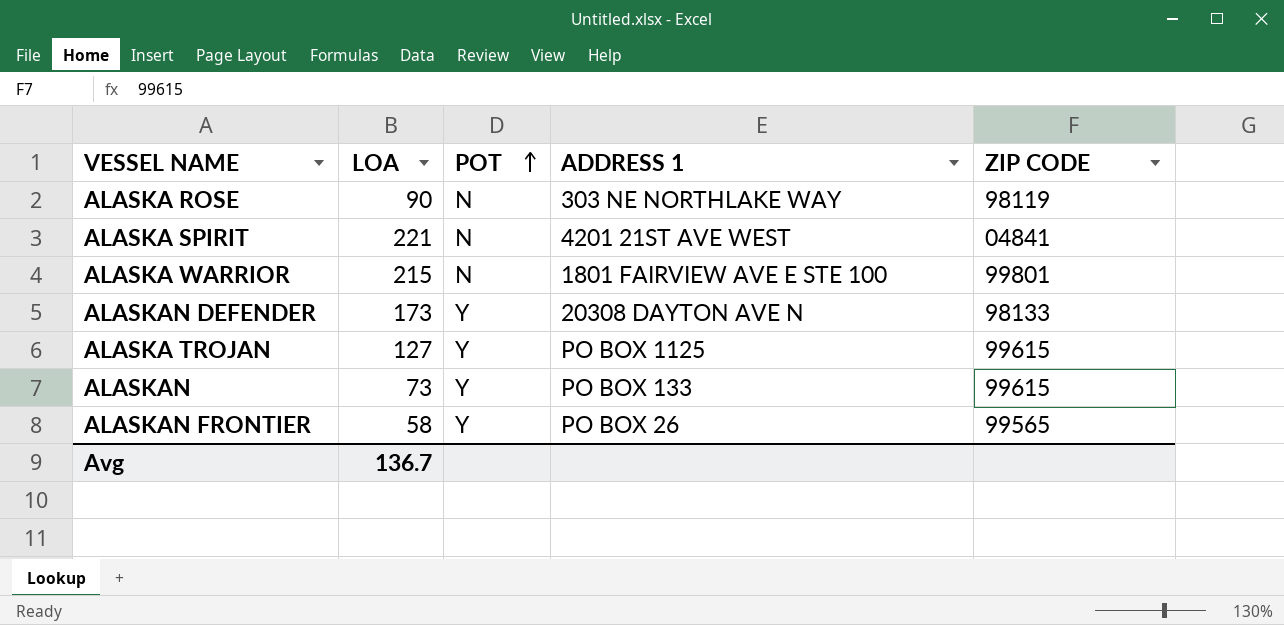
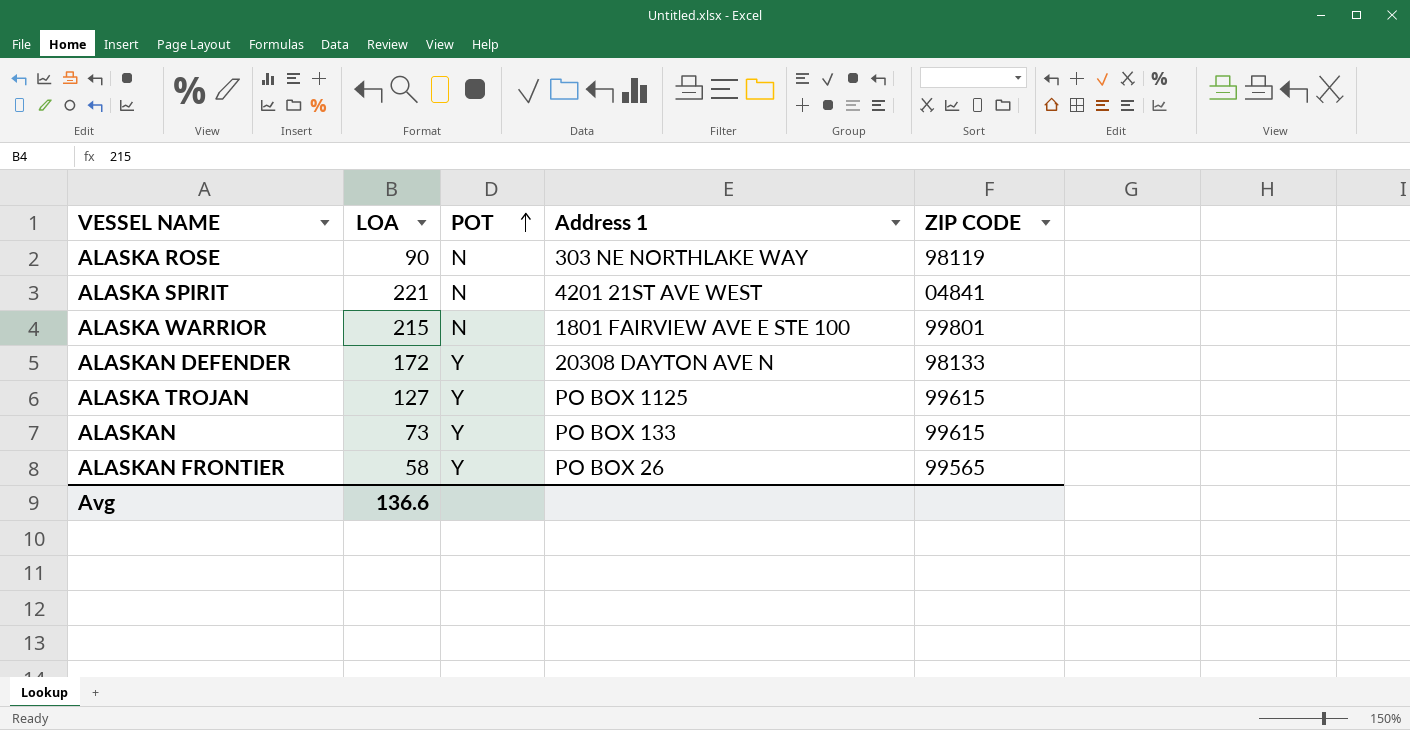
column name: ADDRESS 1 -> Address 1
ALASKAN DEFENDER | LOA: 173 -> 172
Avg | LOA: 136.7 -> 136.6

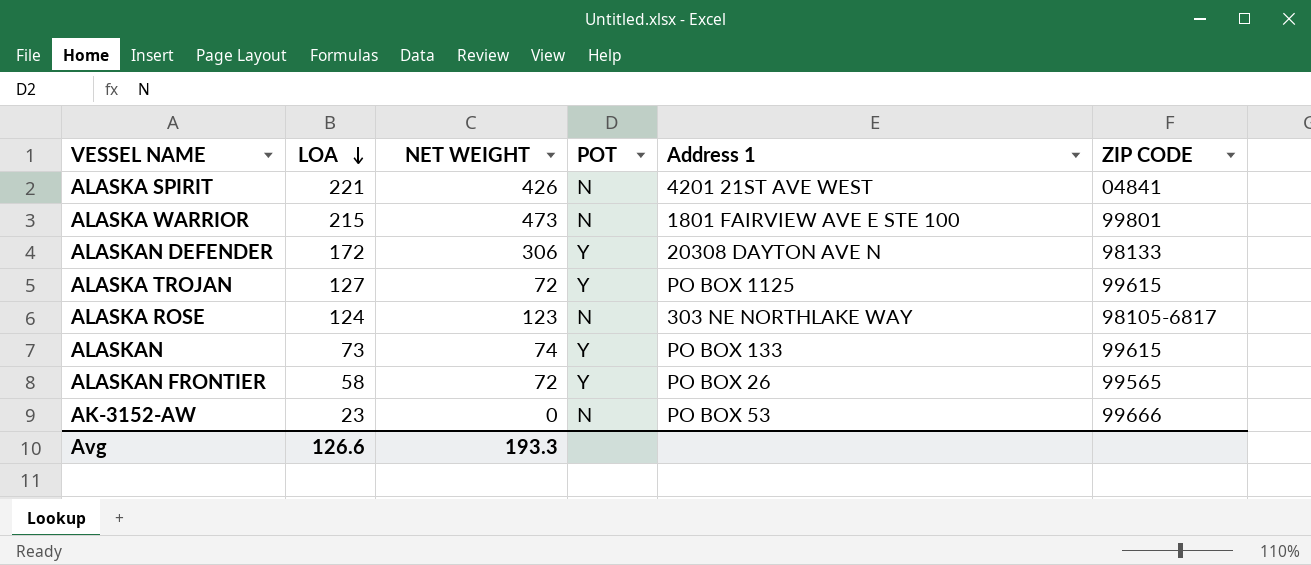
row order: POT ascending -> LOA descending
column NET WEIGHT | position: none -> 3
ALASKA ROSE | LOA: 90 -> 124
ALASKA ROSE | ZIP CODE: 98119 -> 98105-6817
row AK-3152-AW: none -> 23 | 0 | N | PO BOX 53 | 99666
Avg | LOA: 136.6 -> 126.6

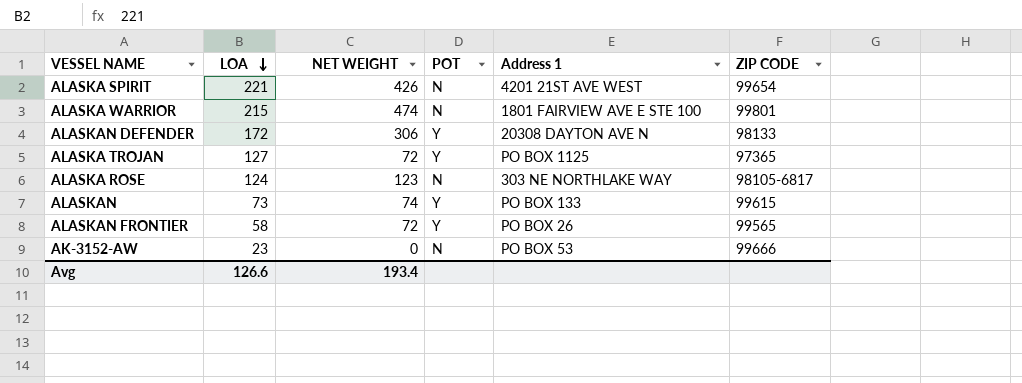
ALASKA SPIRIT | ZIP CODE: 04841 -> 99654
ALASKA WARRIOR | NET WEIGHT: 473 -> 474
ALASKA TROJAN | ZIP CODE: 99615 -> 97365
Avg | NET WEIGHT: 193.3 -> 193.4

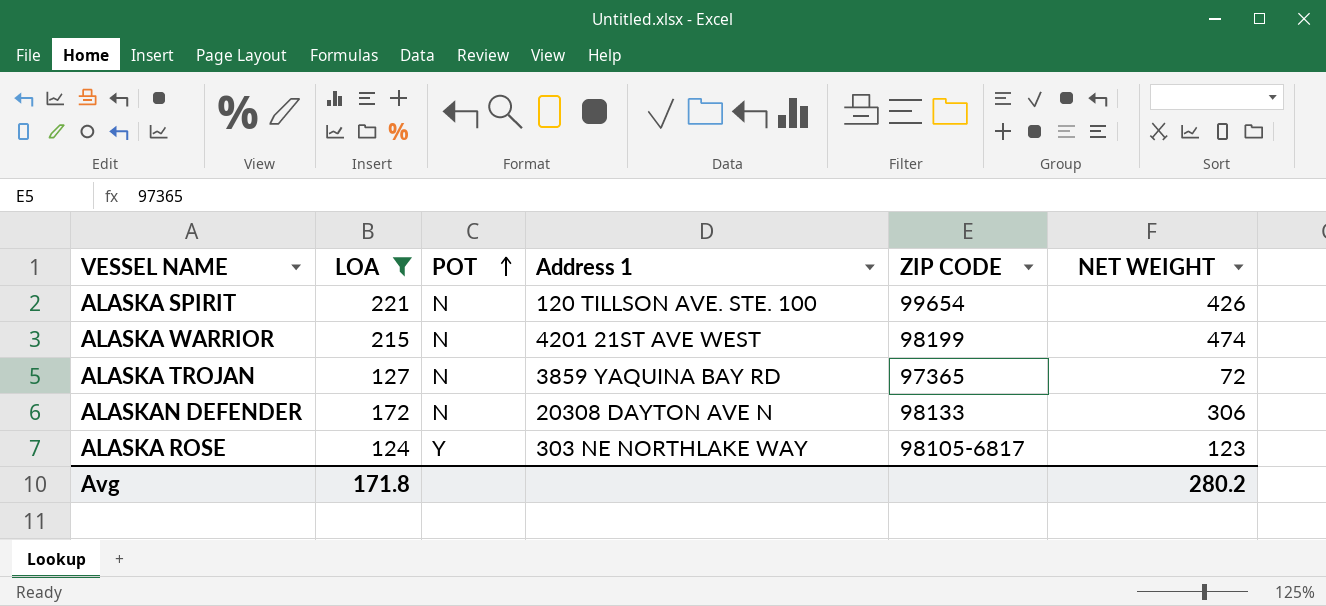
filter: none -> LOA >= 124
row order: LOA descending -> POT ascending
column NET WEIGHT | position: 3 -> 6
ALASKA SPIRIT | Address 1: 4201 21ST AVE WEST -> 120 TILLSON AVE. STE. 100
ALASKA WARRIOR | Address 1: 1801 FAIRVIEW AVE E STE 100 -> 4201 21ST AVE WEST
ALASKA WARRIOR | ZIP CODE: 99801 -> 98199
ALASKA TROJAN | POT: Y -> N
ALASKA TROJAN | Address 1: PO BOX 1125 -> 3859 YAQUINA BAY RD
ALASKAN DEFENDER | POT: Y -> N
ALASKA ROSE | POT: N -> Y
Avg | LOA: 126.6 -> 171.8
Avg | NET WEIGHT: 193.4 -> 280.2

